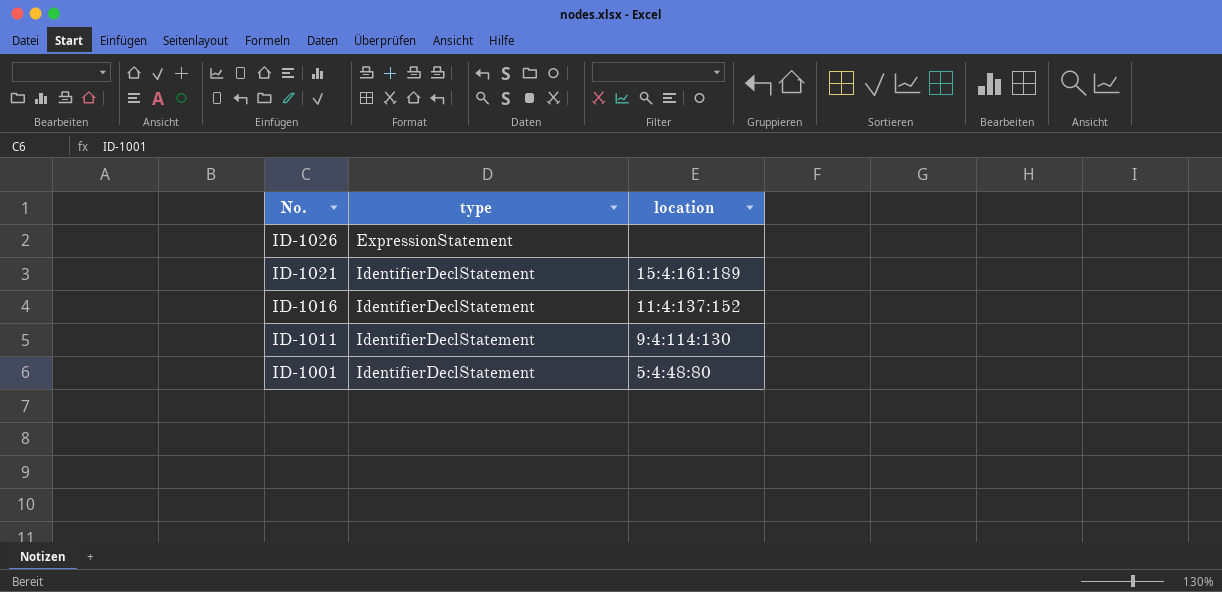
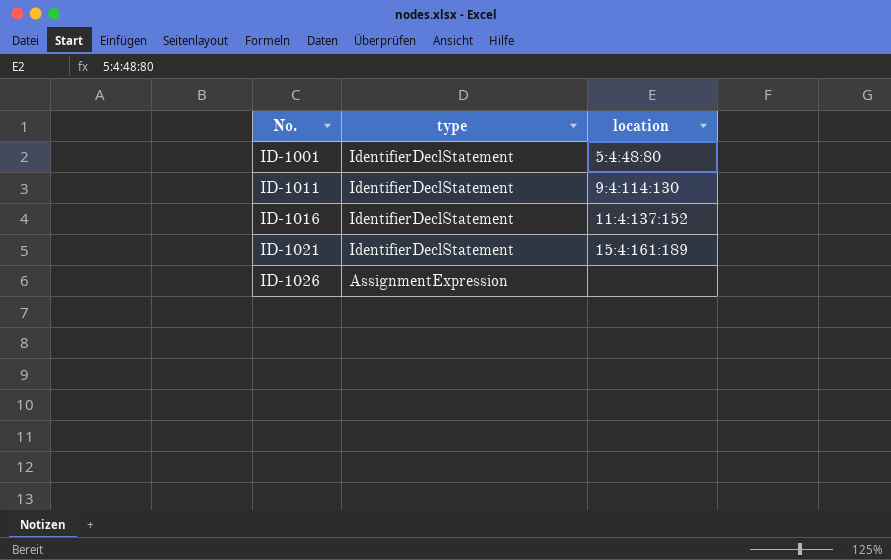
row order: No. descending -> No. ascending
ID-1026 | type: ExpressionStatement -> AssignmentExpression

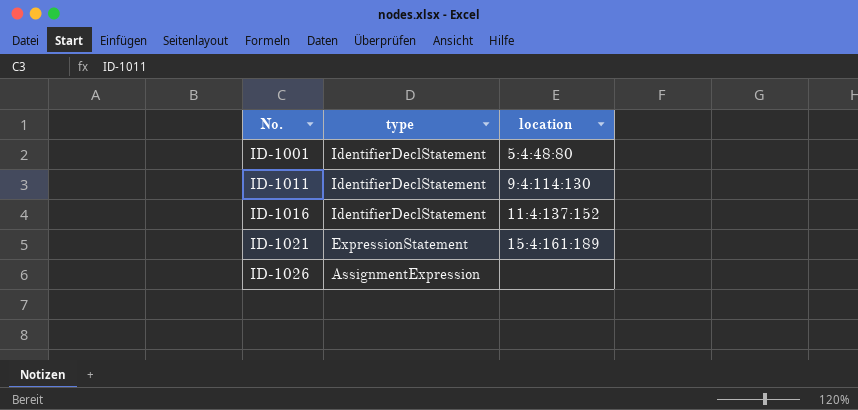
ID-1021 | type: IdentifierDeclStatement -> ExpressionStatement

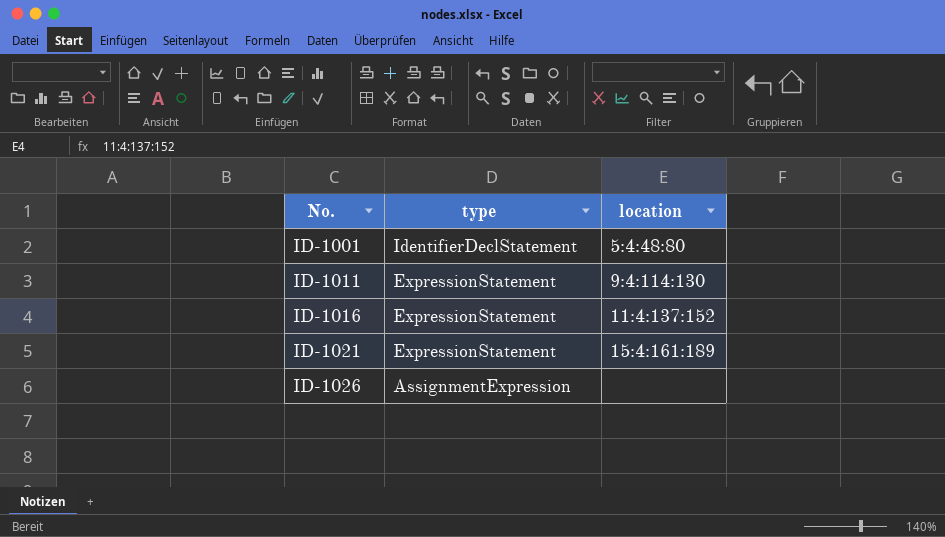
ID-1011 | type: IdentifierDeclStatement -> ExpressionStatement
ID-1016 | type: IdentifierDeclStatement -> ExpressionStatement

